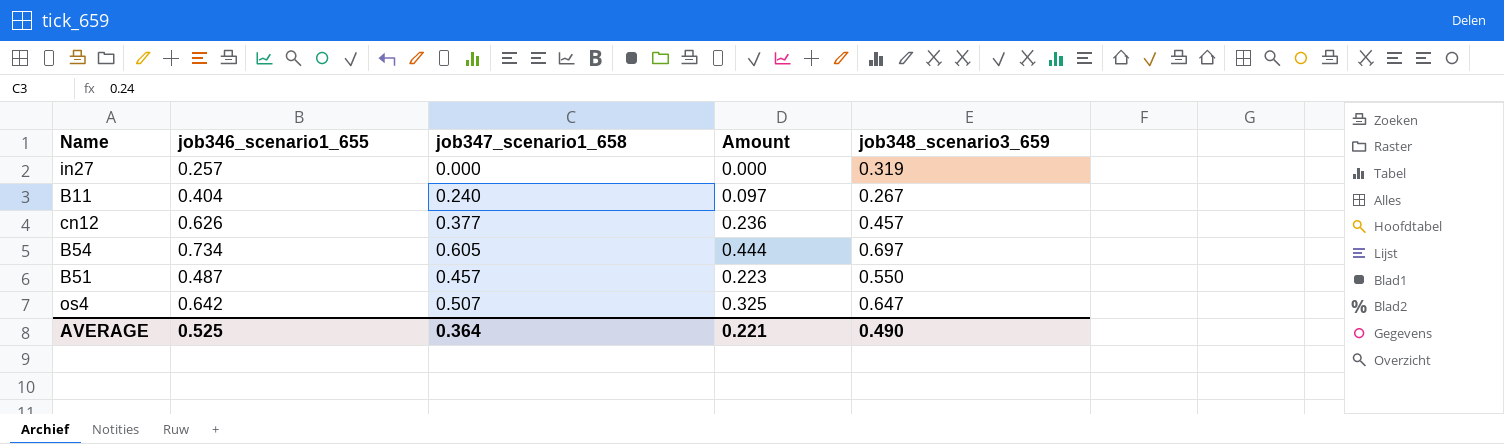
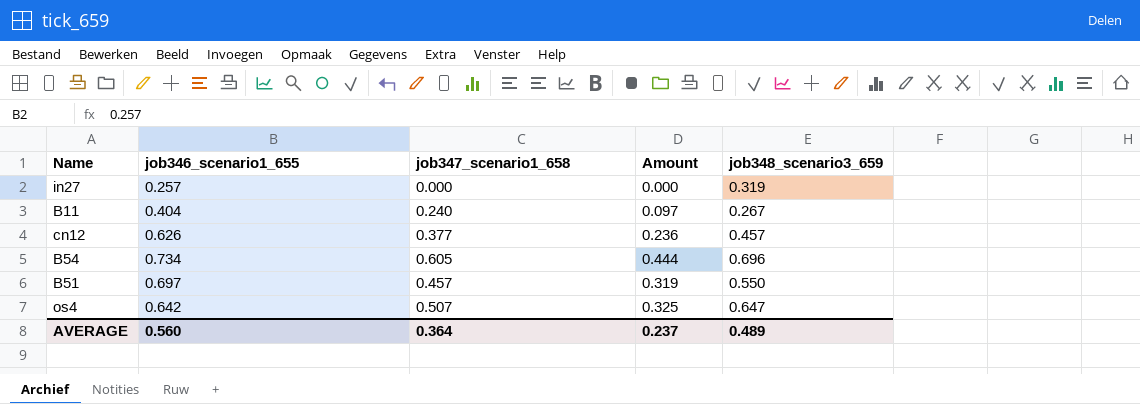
B54 | job348_scenario3_659: 0.697 -> 0.696
B51 | job346_scenario1_655: 0.487 -> 0.697
B51 | Amount: 0.223 -> 0.319
AVERAGE | job346_scenario1_655: 0.525 -> 0.560
AVERAGE | Amount: 0.221 -> 0.237
AVERAGE | job348_scenario3_659: 0.490 -> 0.489

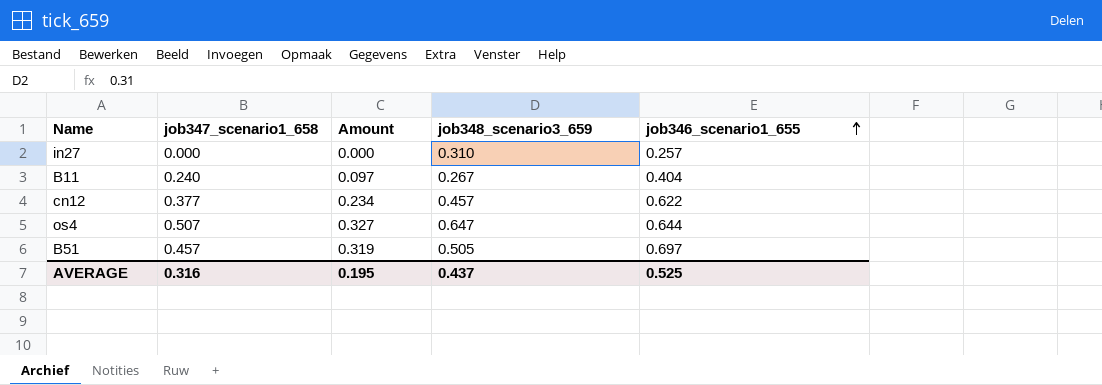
row order: none -> job346_scenario1_655 ascending
column job346_scenario1_655 | position: 2 -> 5
row B54: 0.734 | 0.605 | 0.444 | 0.696 -> none
in27 | job348_scenario3_659: 0.319 -> 0.310
cn12 | Amount: 0.236 -> 0.234
cn12 | job346_scenario1_655: 0.626 -> 0.622
os4 | Amount: 0.325 -> 0.327
os4 | job346_scenario1_655: 0.642 -> 0.644
B51 | job348_scenario3_659: 0.550 -> 0.505
AVERAGE | job347_scenario1_658: 0.364 -> 0.316
AVERAGE | Amount: 0.237 -> 0.195
AVERAGE | job348_scenario3_659: 0.489 -> 0.437
AVERAGE | job346_scenario1_655: 0.560 -> 0.525

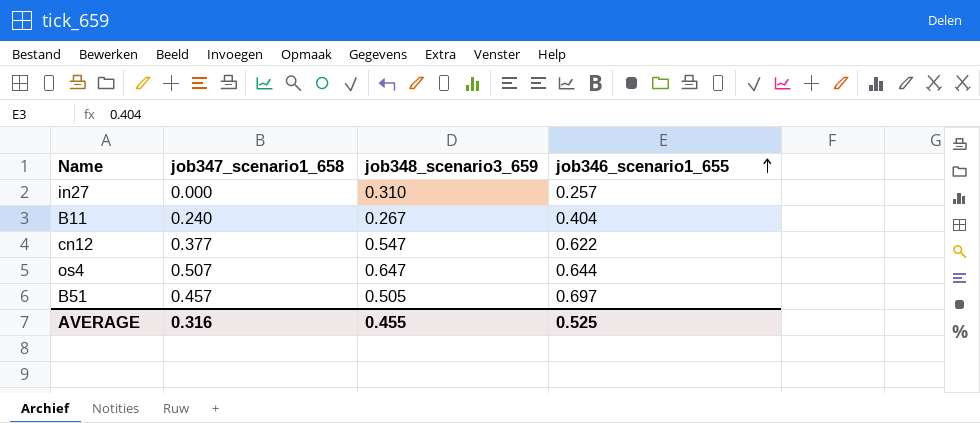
column Amount | formula: [job347_scenario1_658] * [job346_scenario1_655] -> none
cn12 | job348_scenario3_659: 0.457 -> 0.547
AVERAGE | job348_scenario3_659: 0.437 -> 0.455

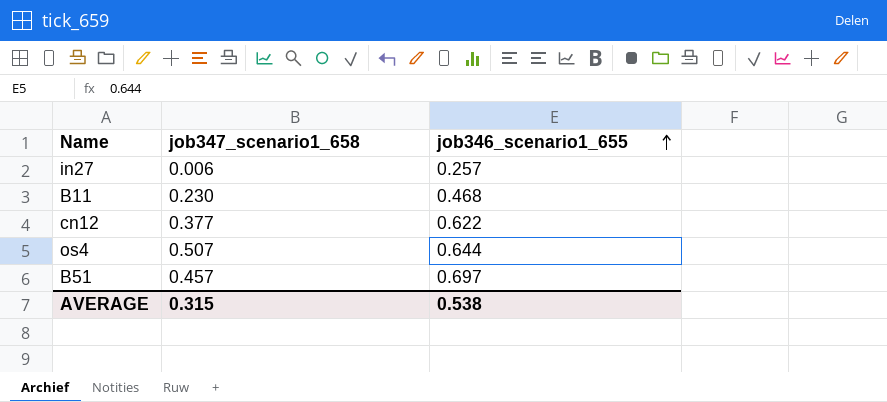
column job348_scenario3_659 | position: 3 -> none
in27 | job347_scenario1_658: 0.000 -> 0.006
B11 | job347_scenario1_658: 0.240 -> 0.230
B11 | job346_scenario1_655: 0.404 -> 0.468
AVERAGE | job347_scenario1_658: 0.316 -> 0.315
AVERAGE | job346_scenario1_655: 0.525 -> 0.538

